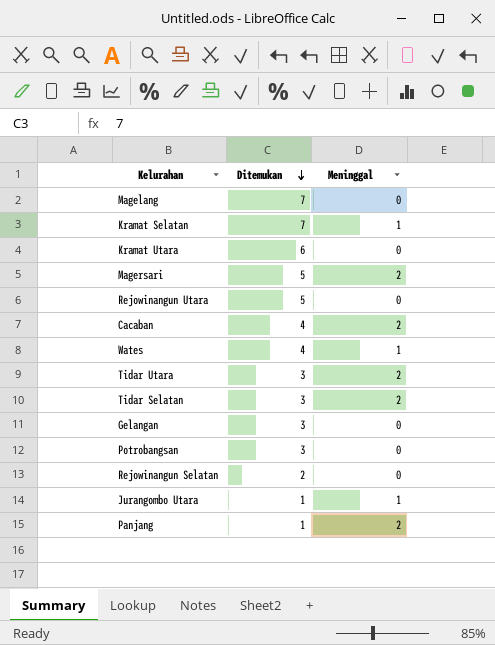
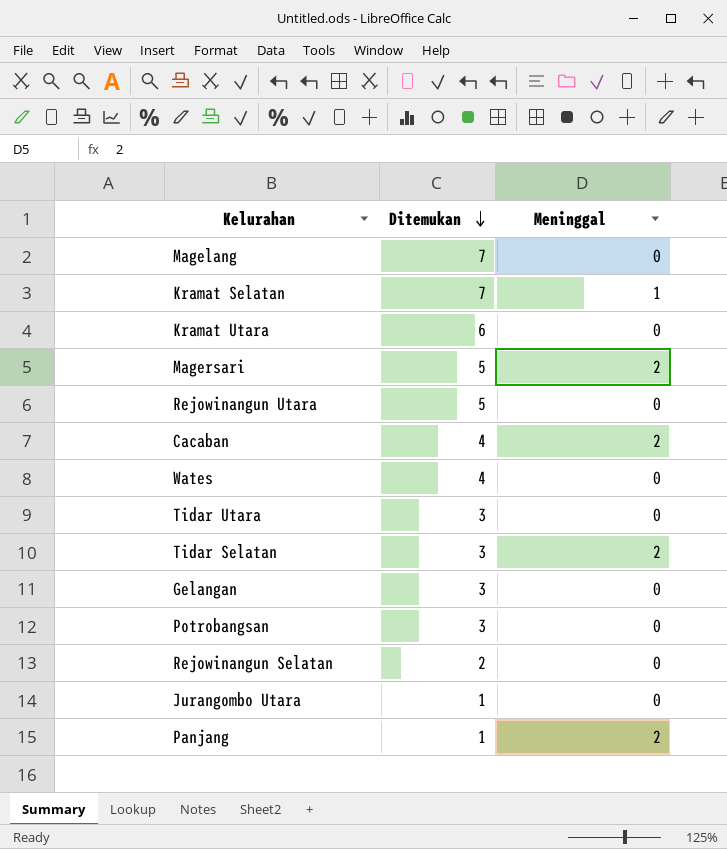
Wates | Meninggal: 1 -> 0
Tidar Utara | Meninggal: 2 -> 0
Jurangombo Utara | Meninggal: 1 -> 0

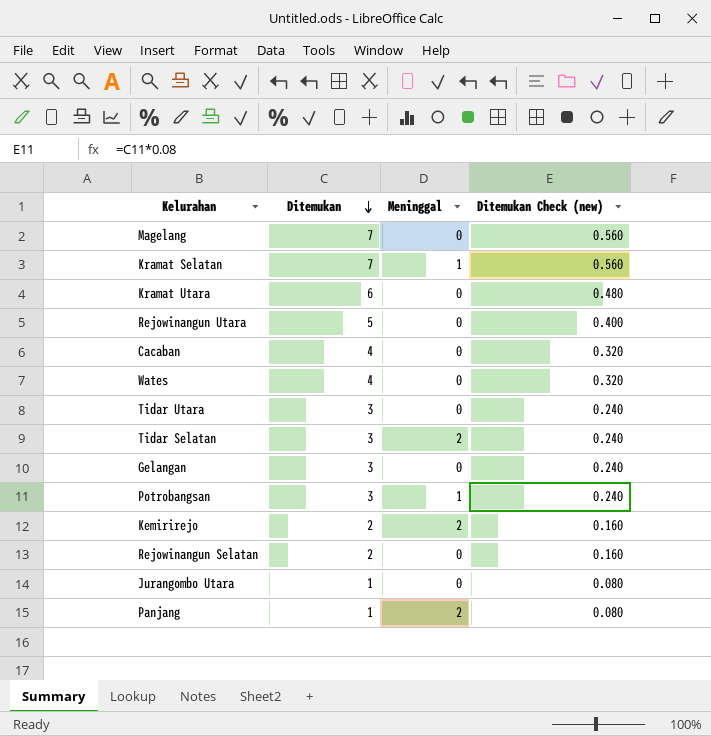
column Ditemukan Check (new) | formula: none -> [Ditemukan] * 0.08
row Magersari: 5 | 2 -> none
Cacaban | Meninggal: 2 -> 0
Potrobangsan | Meninggal: 0 -> 1
row Kemirirejo: none -> 2 | 2 | 0.160

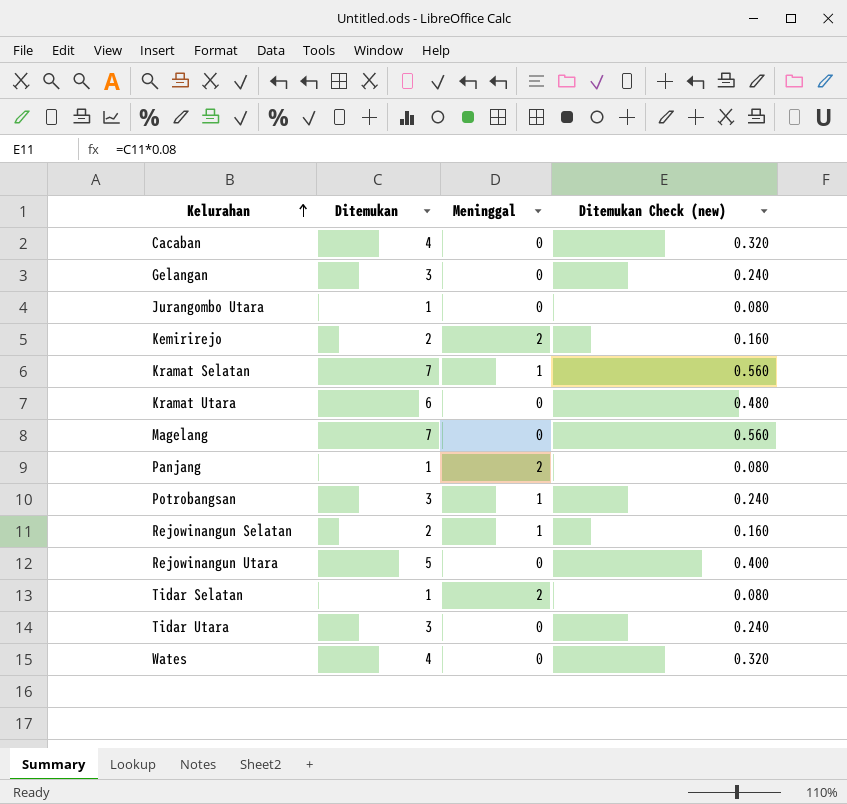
row order: Ditemukan descending -> Kelurahan ascending
Rejowinangun Selatan | Meninggal: 0 -> 1
Tidar Selatan | Ditemukan: 3 -> 1
Tidar Selatan | Ditemukan Check (new): 0.240 -> 0.080

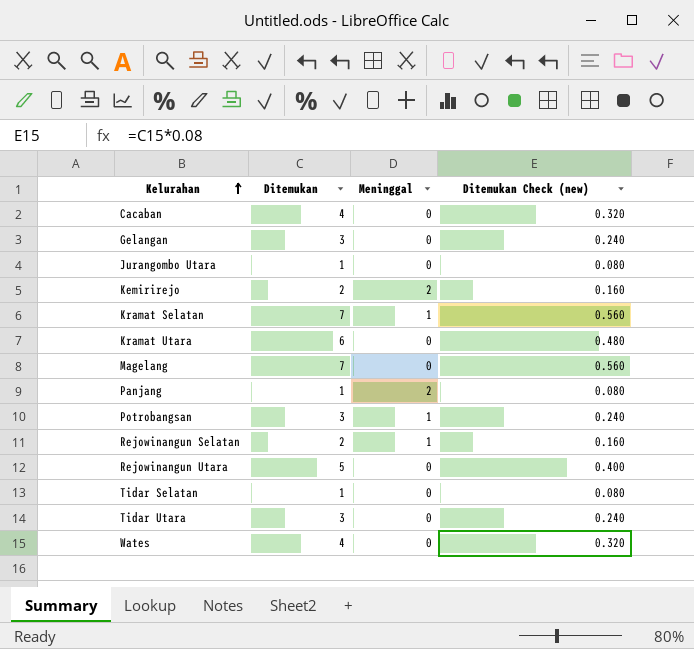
Tidar Selatan | Meninggal: 2 -> 0

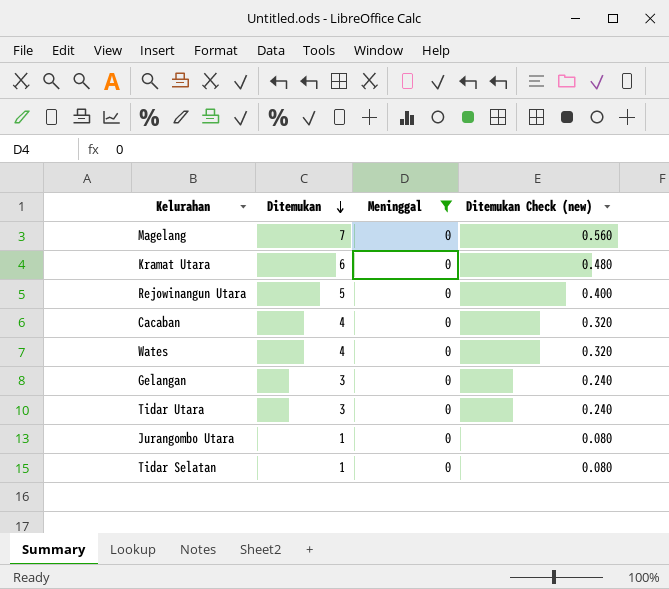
filter: none -> Meninggal = 0
row order: Kelurahan ascending -> Ditemukan descending

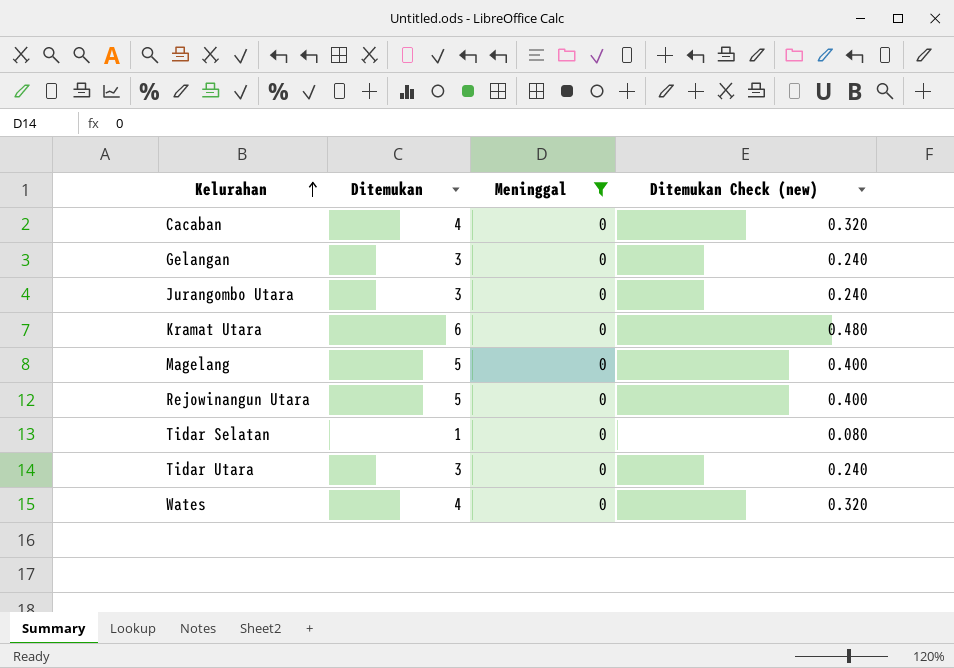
row order: Ditemukan descending -> Kelurahan ascending
Jurangombo Utara | Ditemukan: 1 -> 3
Jurangombo Utara | Ditemukan Check (new): 0.080 -> 0.240
Magelang | Ditemukan: 7 -> 5
Magelang | Ditemukan Check (new): 0.560 -> 0.400

